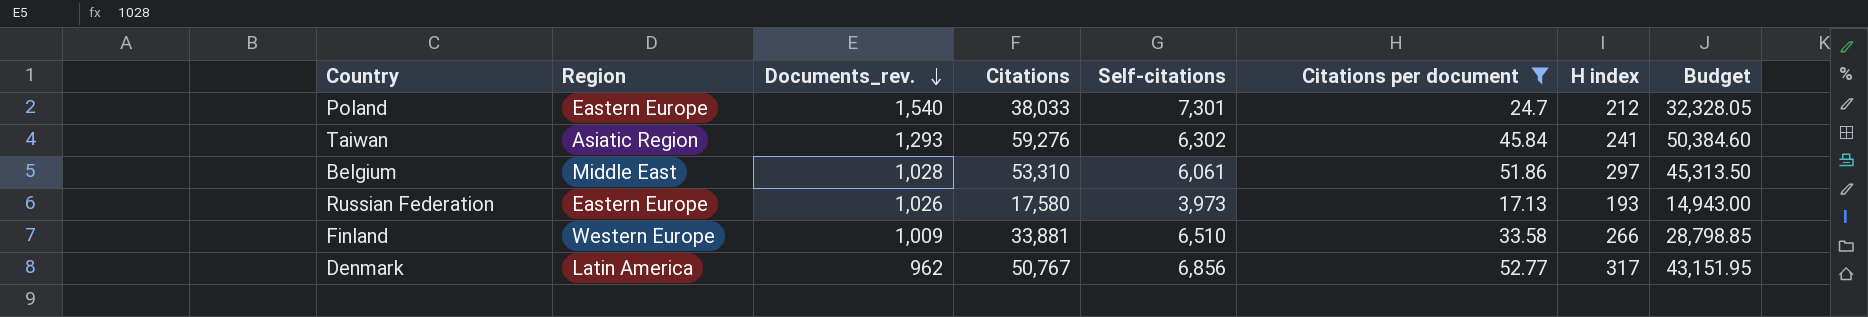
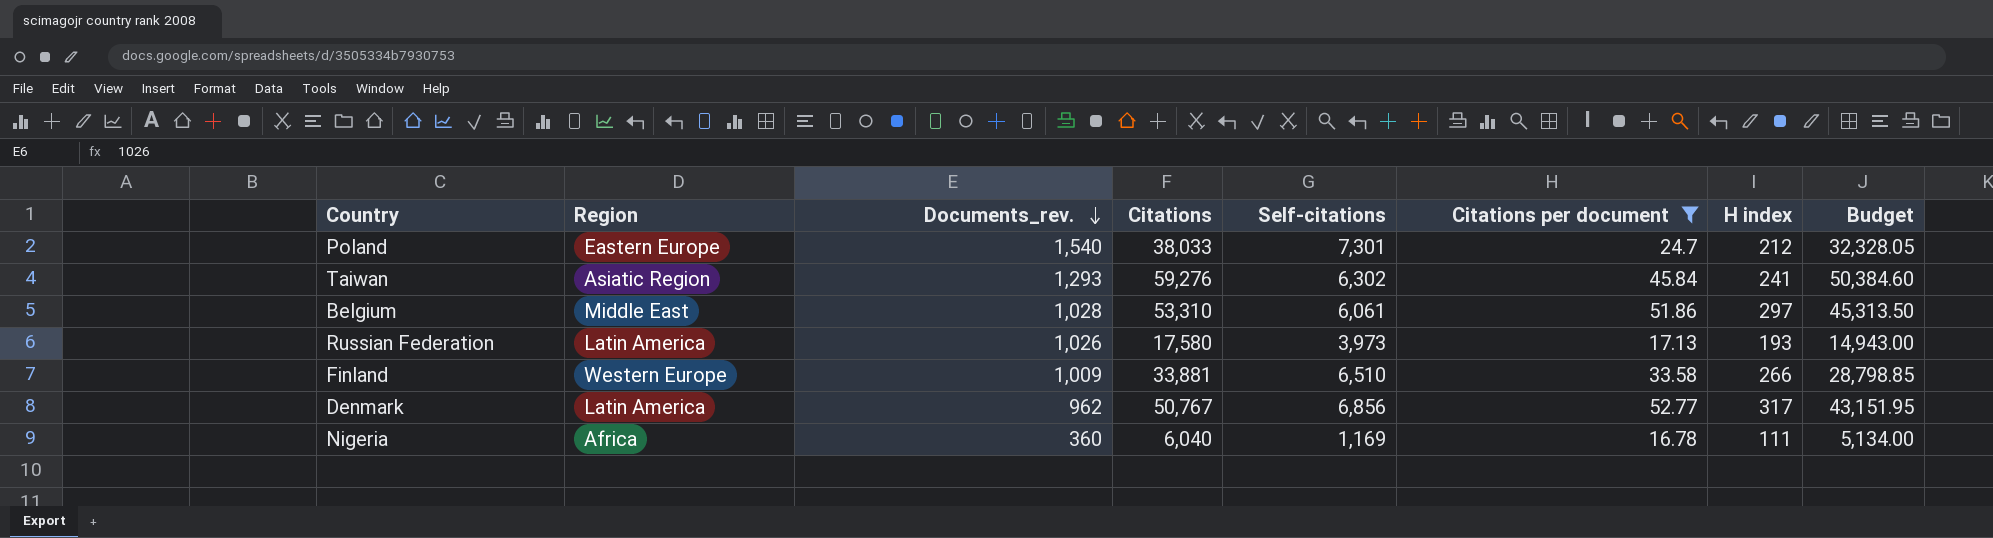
Russian Federation | Region: Eastern Europe -> Latin America
row Nigeria: none -> Africa | 360 | 6,040 | 1,169 | 16.78 | 111 | 5,134.00

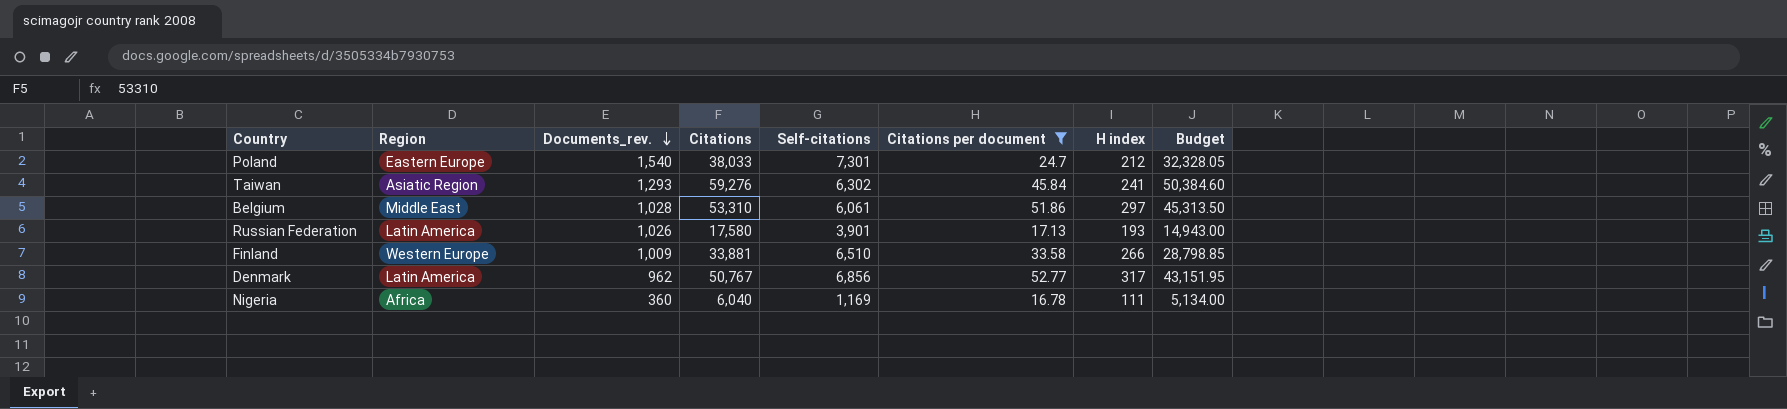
Russian Federation | Self-citations: 3,973 -> 3,901

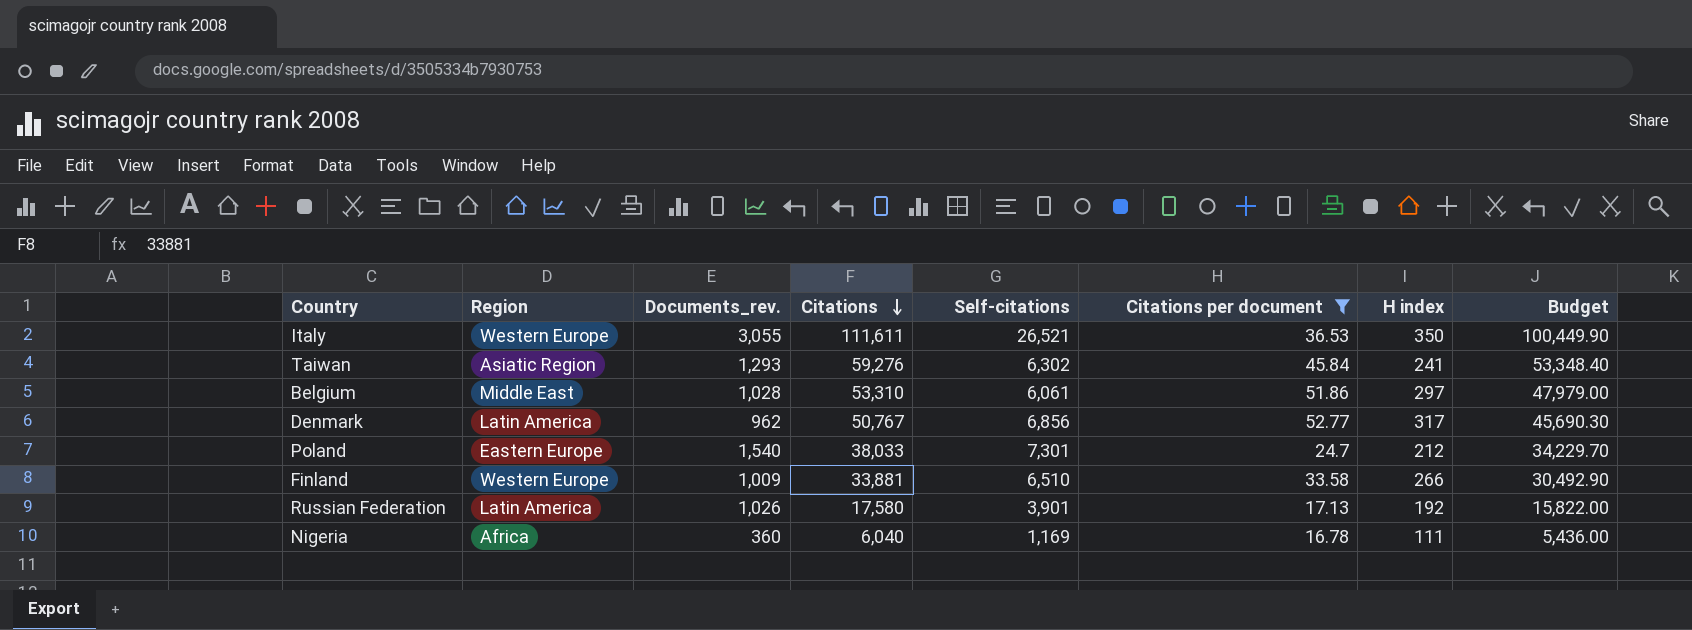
row order: Documents_rev. descending -> Citations descending
column Budget | formula: [Citations] * 0.85 -> [Citations] * 0.9
row Italy: none -> Western Europe | 3,055 | 111,611 | 26,521 | 36.53 | 350 | 100,449.90
Russian Federation | H index: 193 -> 192

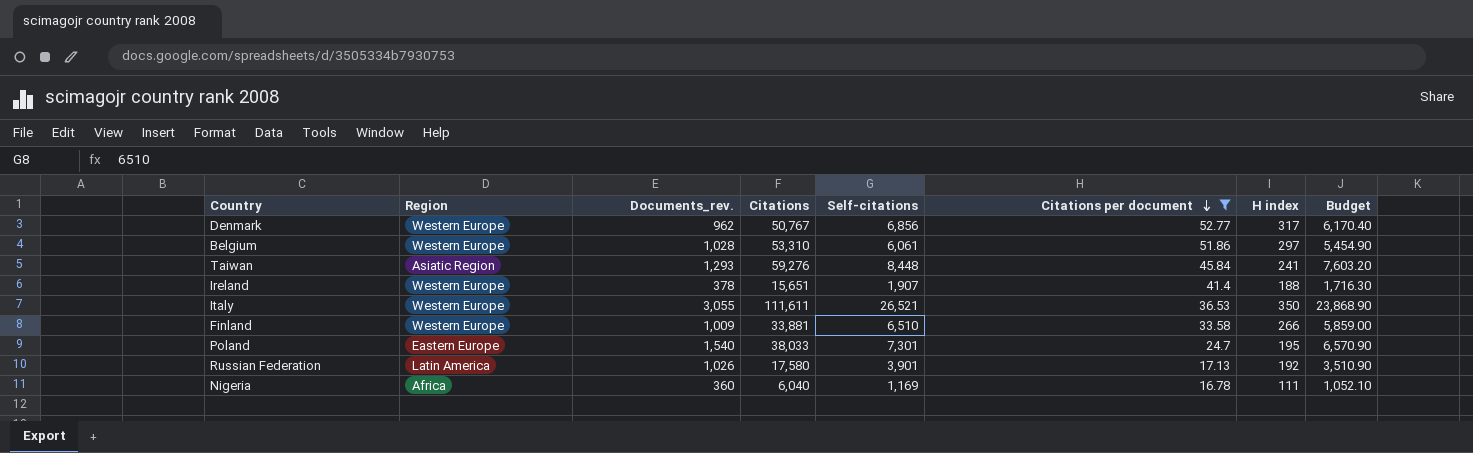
row order: Citations descending -> Citations per document descending
column Budget | formula: [Citations] * 0.9 -> [Self-citations] * 0.9
Denmark | Region: Latin America -> Western Europe
Belgium | Region: Middle East -> Western Europe
Taiwan | Self-citations: 6,302 -> 8,448
row Ireland: none -> Western Europe | 378 | 15,651 | 1,907 | 41.4 | 188 | 1,716.30
Poland | H index: 212 -> 195

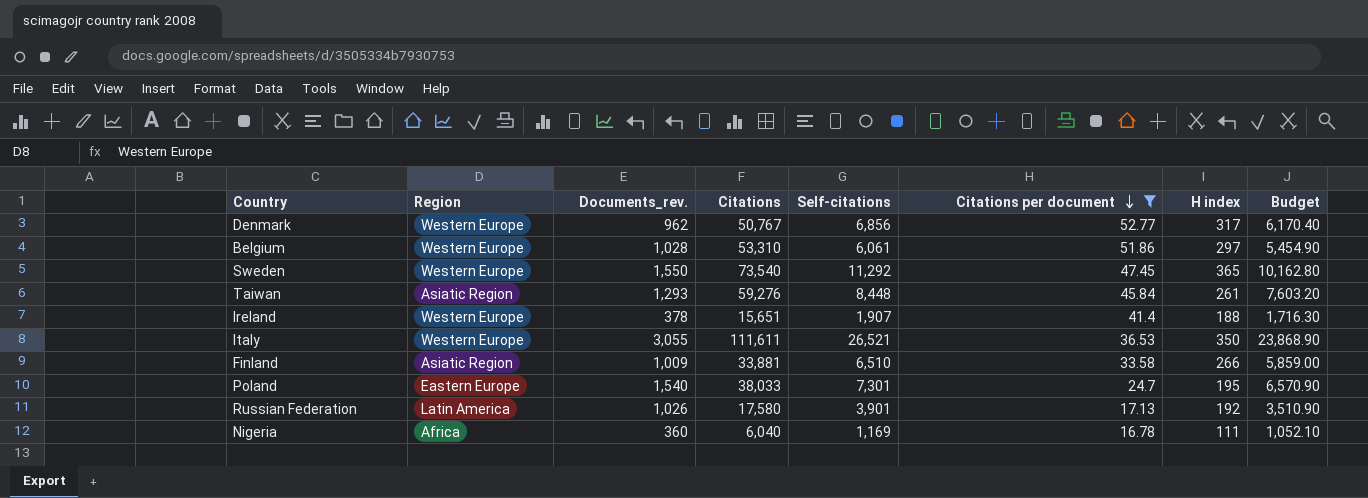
row Sweden: none -> Western Europe | 1,550 | 73,540 | 11,292 | 47.45 | 365 | 10,162.80
Taiwan | H index: 241 -> 261
Finland | Region: Western Europe -> Asiatic Region

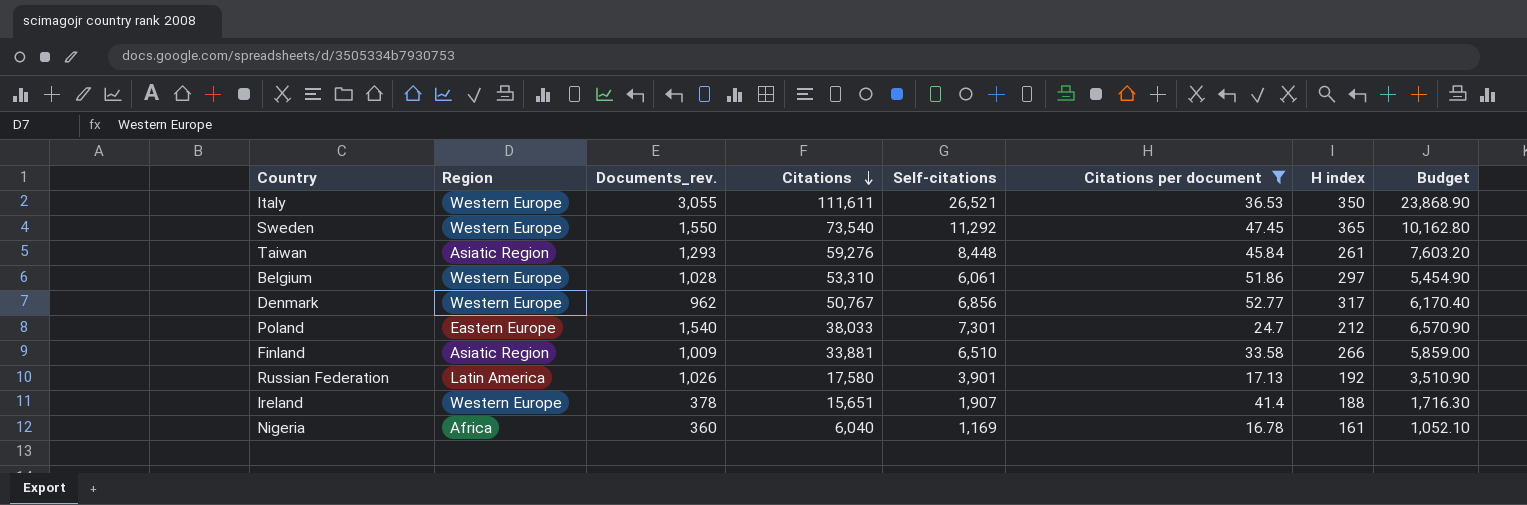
row order: Citations per document descending -> Citations descending
Poland | H index: 195 -> 212
Nigeria | H index: 111 -> 161

